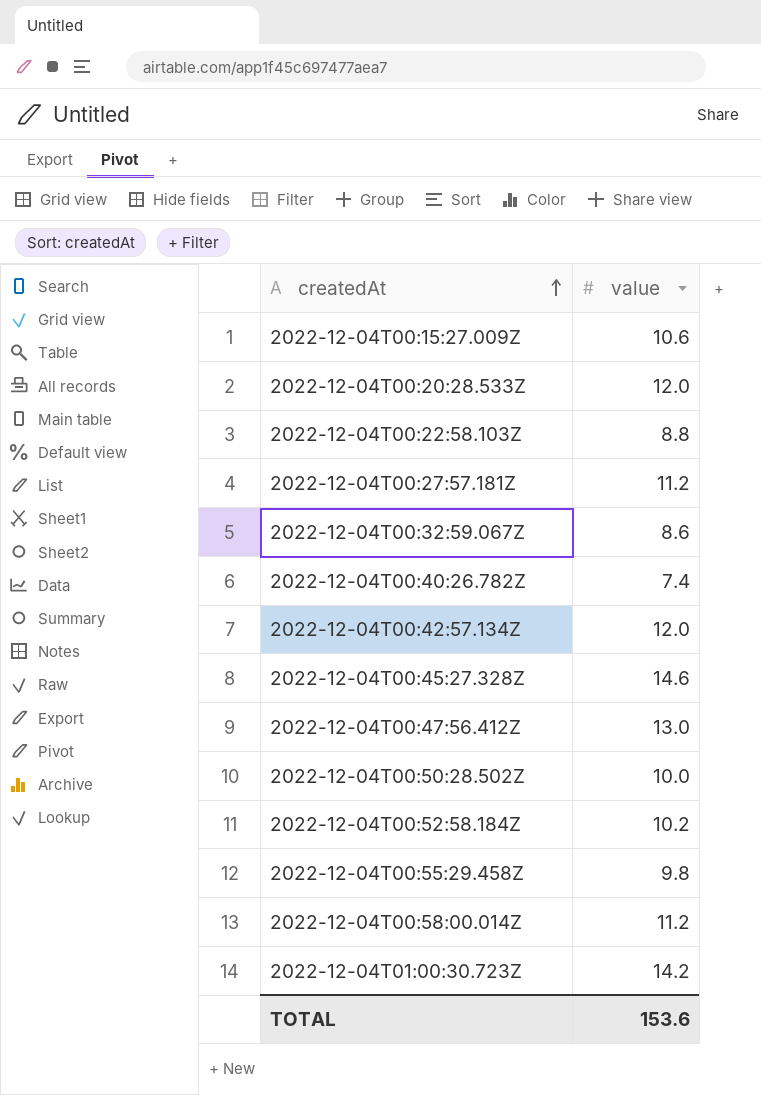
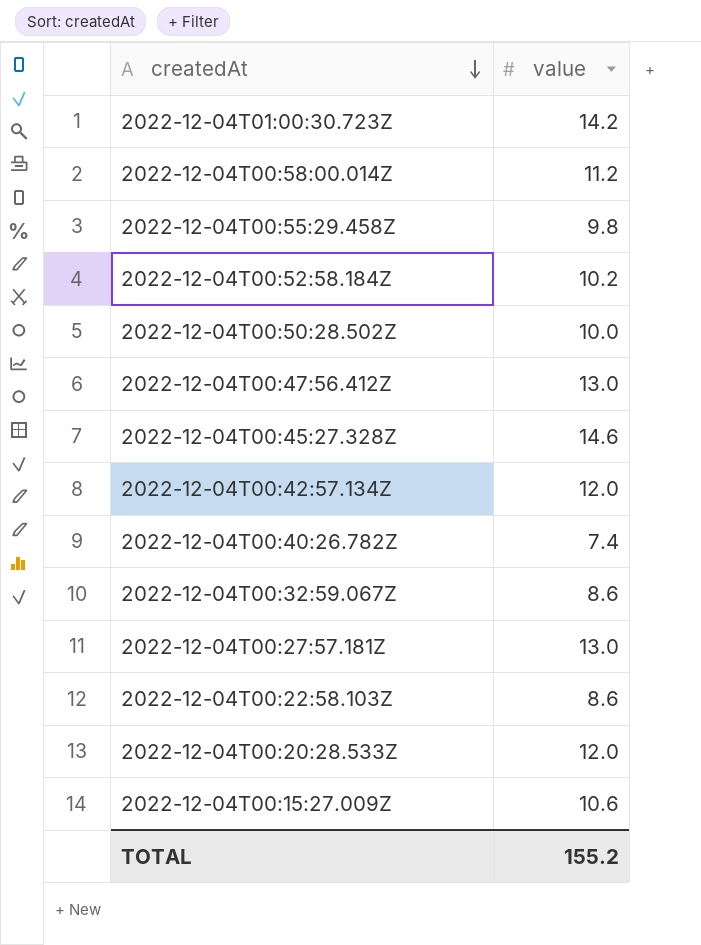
row order: createdAt ascending -> createdAt descending
2022-12-04T00:27:57.181Z | value: 11.2 -> 13.0
2022-12-04T00:22:58.103Z | value: 8.8 -> 8.6
TOTAL | value: 153.6 -> 155.2

